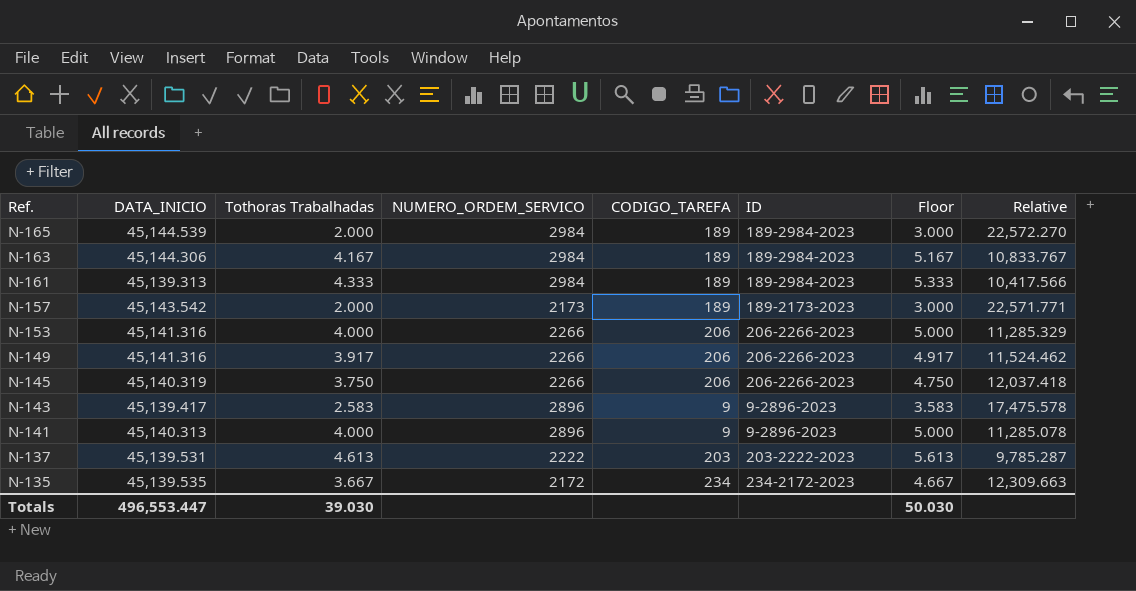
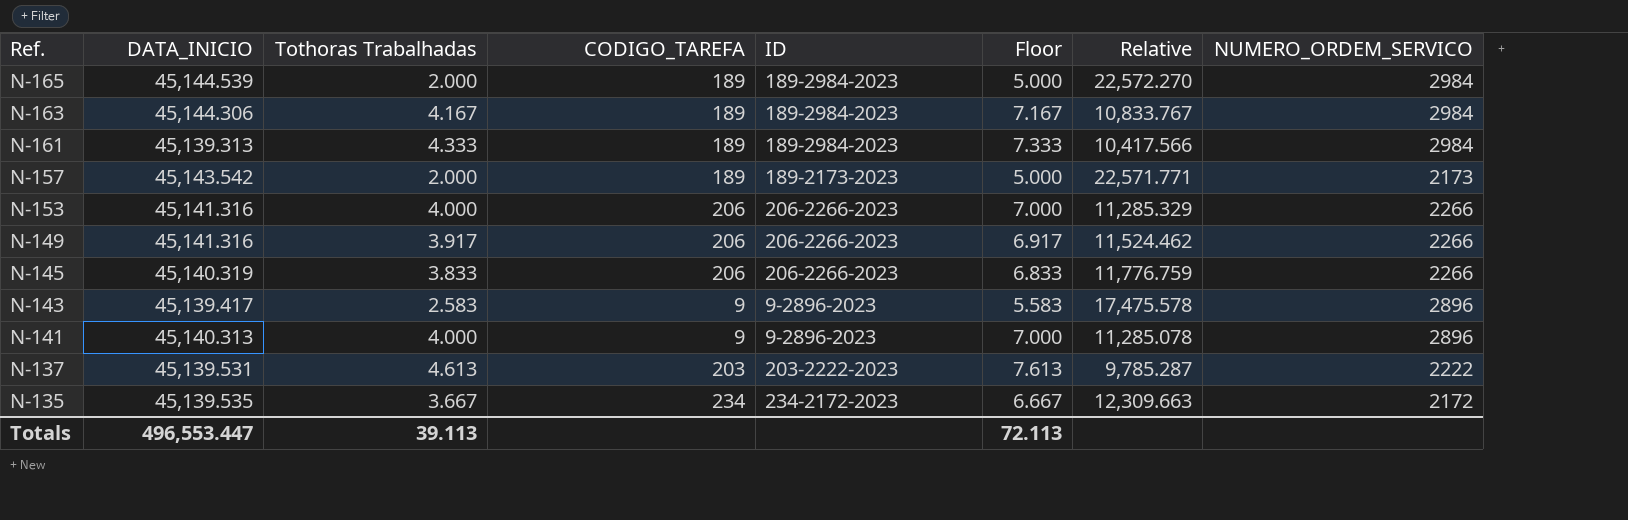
column Floor | formula: [Tothoras Trabalhadas] + 1 -> [Tothoras Trabalhadas] + 3
column NUMERO_ORDEM_SERVICO | position: 4 -> 8
N-145 | Tothoras Trabalhadas: 3.750 -> 3.833
N-145 | Relative: 12,037.418 -> 11,776.759
Totals | Tothoras Trabalhadas: 39.030 -> 39.113
Totals | Floor: 50.030 -> 72.113

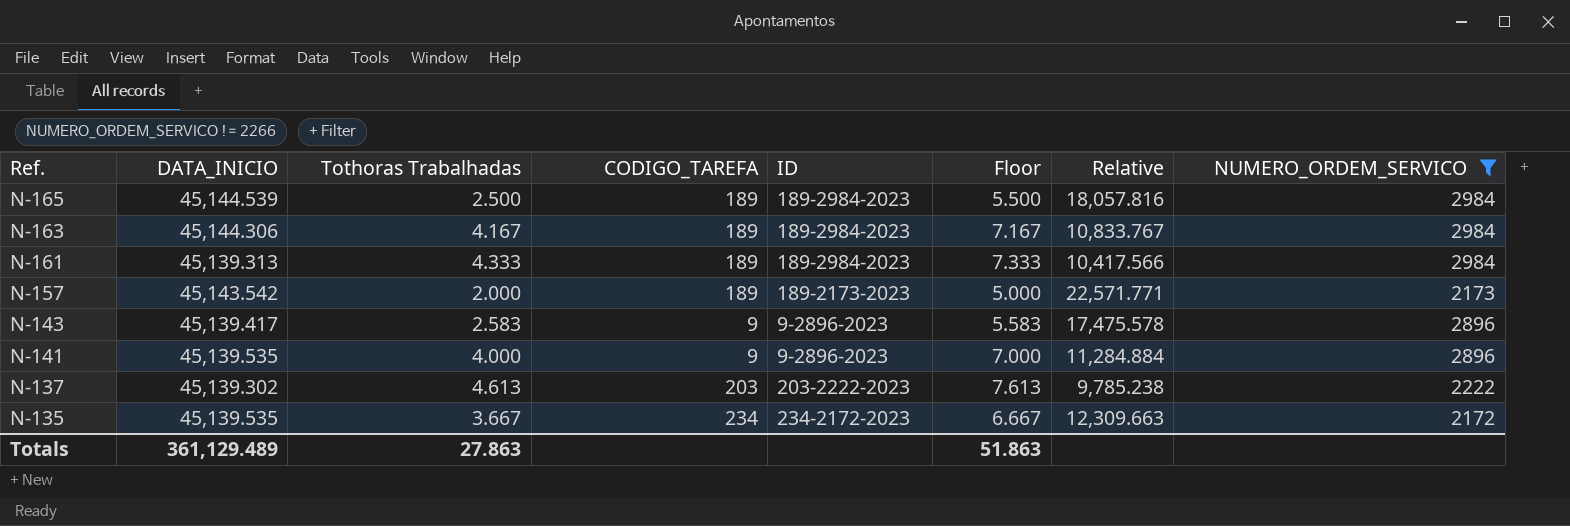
filter: none -> NUMERO_ORDEM_SERVICO != 2266
N-165 | Tothoras Trabalhadas: 2.000 -> 2.500
N-165 | Floor: 5.000 -> 5.500
N-165 | Relative: 22,572.270 -> 18,057.816
N-141 | DATA_INICIO: 45,140.313 -> 45,139.535
N-141 | Relative: 11,285.078 -> 11,284.884
N-137 | DATA_INICIO: 45,139.531 -> 45,139.302
N-137 | Relative: 9,785.287 -> 9,785.238
Totals | DATA_INICIO: 496,553.447 -> 361,129.489
Totals | Tothoras Trabalhadas: 39.113 -> 27.863
Totals | Floor: 72.113 -> 51.863

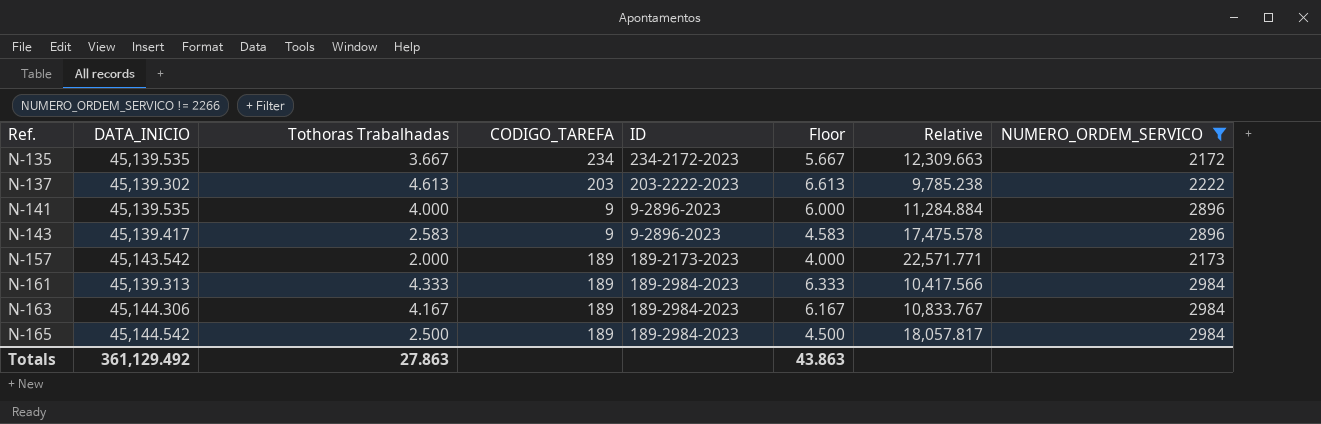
row order: Ref. descending -> Ref. ascending
column Floor | formula: [Tothoras Trabalhadas] + 3 -> [Tothoras Trabalhadas] + 2
N-165 | DATA_INICIO: 45,144.539 -> 45,144.542
N-165 | Relative: 18,057.816 -> 18,057.817
Totals | DATA_INICIO: 361,129.489 -> 361,129.492
Totals | Floor: 51.863 -> 43.863

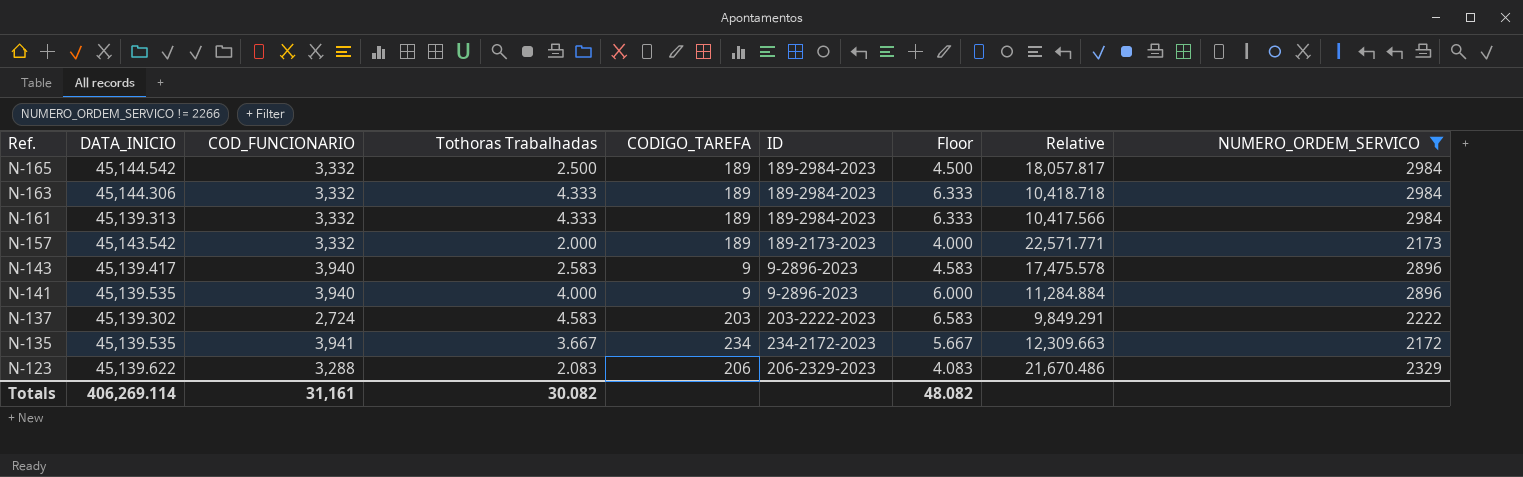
row order: Ref. ascending -> Ref. descending
column COD_FUNCIONARIO | position: none -> 3
N-163 | Tothoras Trabalhadas: 4.167 -> 4.333
N-163 | Floor: 6.167 -> 6.333
N-163 | Relative: 10,833.767 -> 10,418.718
N-137 | Tothoras Trabalhadas: 4.613 -> 4.583
N-137 | Floor: 6.613 -> 6.583
N-137 | Relative: 9,785.238 -> 9,849.291
row N-123: none -> 45,139.622 | 3,288 | 2.083 | 206 | 206-2329-2023 | 4.083 | 21,670.486 | 2329
Totals | DATA_INICIO: 361,129.492 -> 406,269.114
Totals | Tothoras Trabalhadas: 27.863 -> 30.082
Totals | Floor: 43.863 -> 48.082

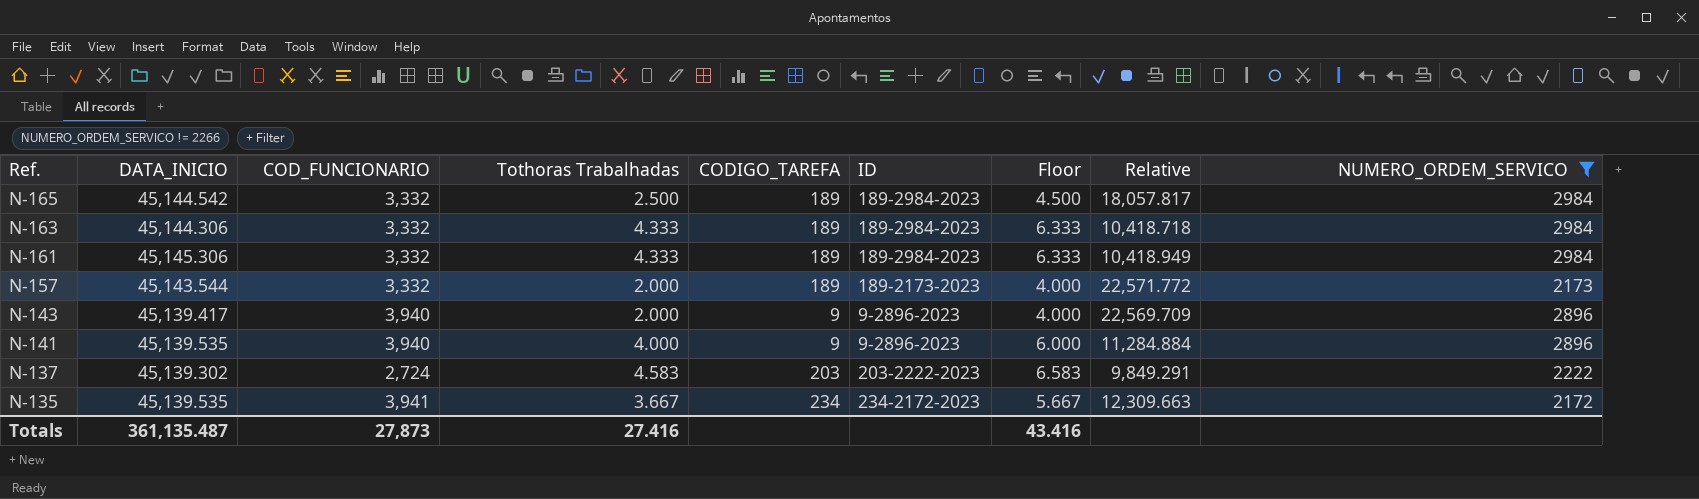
row N-123: 45,139.622 | 3,288 | 2.083 | 206 | 206-2329-2023 | 4.083 | 21,670.486 | 2329 -> none
N-161 | DATA_INICIO: 45,139.313 -> 45,145.306
N-161 | Relative: 10,417.566 -> 10,418.949
N-157 | DATA_INICIO: 45,143.542 -> 45,143.544
N-157 | Relative: 22,571.771 -> 22,571.772
N-143 | Tothoras Trabalhadas: 2.583 -> 2.000
N-143 | Floor: 4.583 -> 4.000
N-143 | Relative: 17,475.578 -> 22,569.709
Totals | DATA_INICIO: 406,269.114 -> 361,135.487
Totals | COD_FUNCIONARIO: 31,161 -> 27,873
Totals | Tothoras Trabalhadas: 30.082 -> 27.416
Totals | Floor: 48.082 -> 43.416

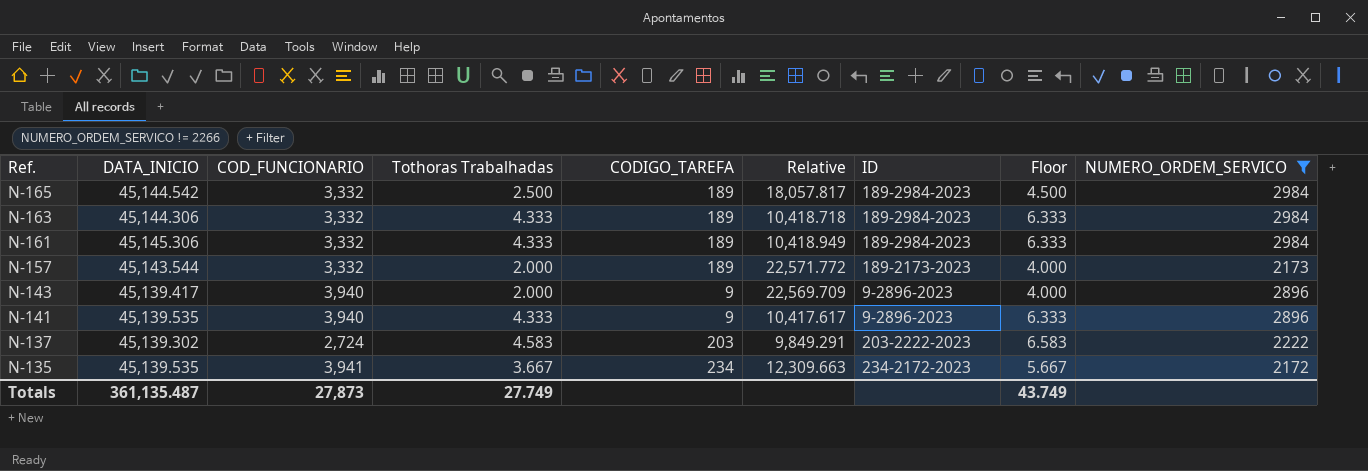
column Relative | position: 8 -> 6
N-141 | Tothoras Trabalhadas: 4.000 -> 4.333
N-141 | Relative: 11,284.884 -> 10,417.617
N-141 | Floor: 6.000 -> 6.333
Totals | Tothoras Trabalhadas: 27.416 -> 27.749
Totals | Floor: 43.416 -> 43.749

